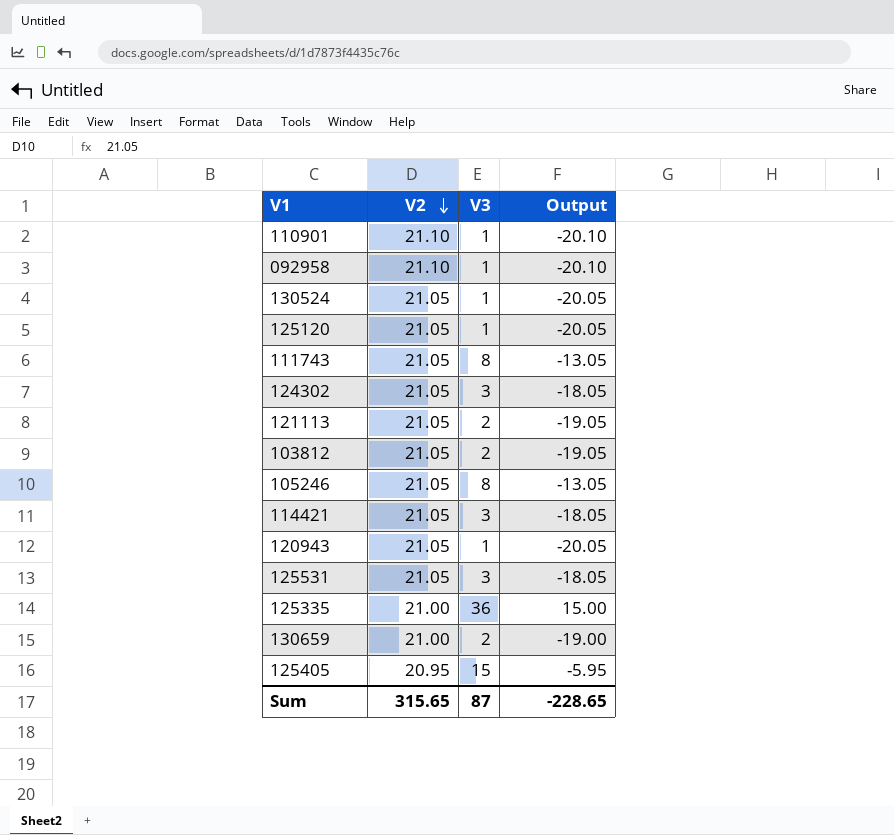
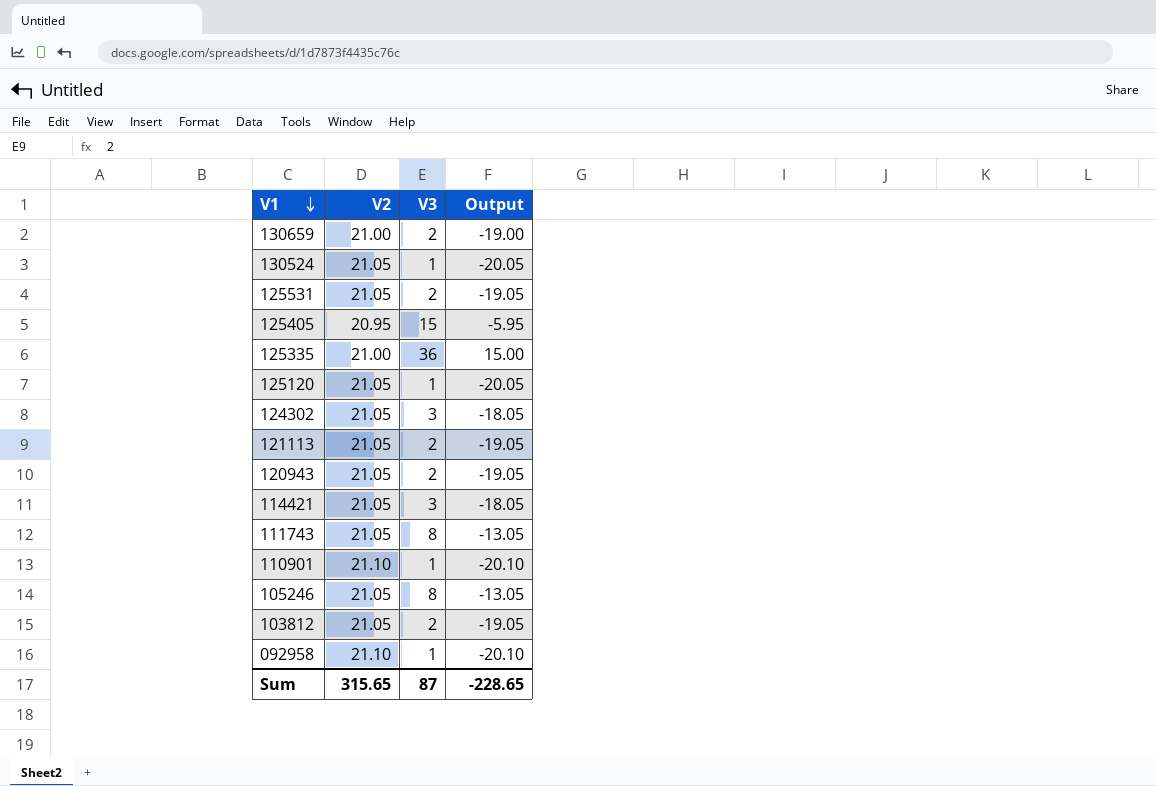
row order: V2 descending -> V1 descending
125531 | V3: 3 -> 2
125531 | Output: -18.05 -> -19.05
120943 | V3: 1 -> 2
120943 | Output: -20.05 -> -19.05

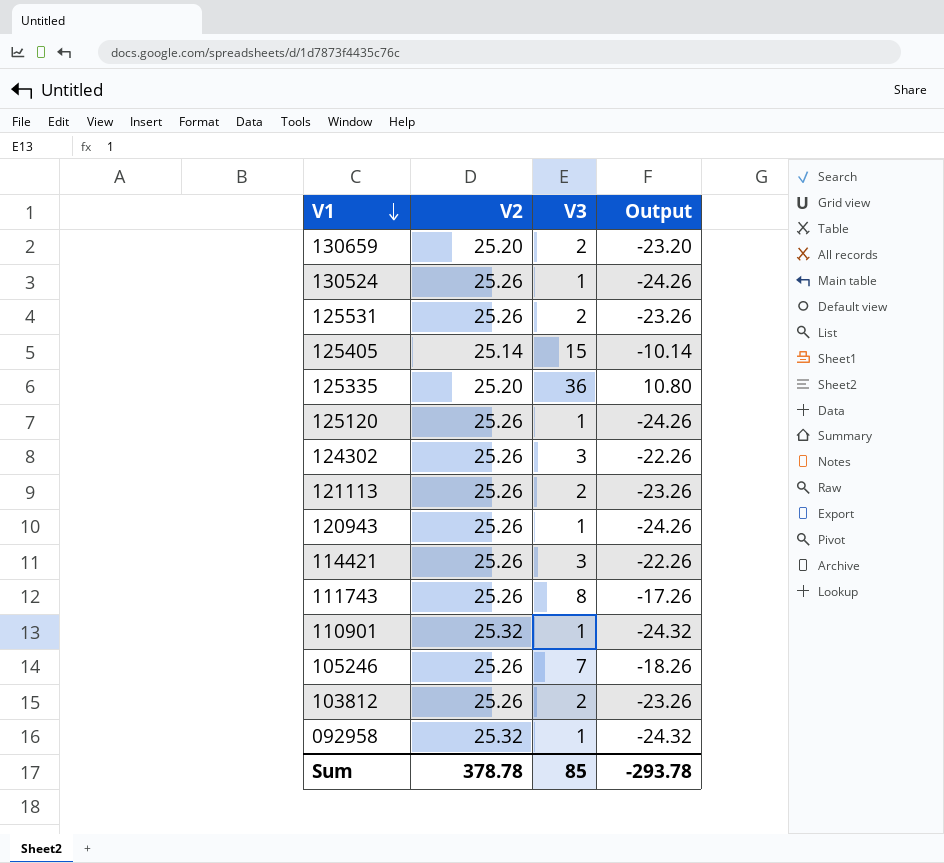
130659 | V2: 21.00 -> 25.20
130659 | Output: -19.00 -> -23.20
130524 | V2: 21.05 -> 25.26
130524 | Output: -20.05 -> -24.26
125531 | V2: 21.05 -> 25.26
125531 | Output: -19.05 -> -23.26
125405 | V2: 20.95 -> 25.14
125405 | Output: -5.95 -> -10.14
125335 | V2: 21.00 -> 25.20
125335 | Output: 15.00 -> 10.80
125120 | V2: 21.05 -> 25.26
125120 | Output: -20.05 -> -24.26
124302 | V2: 21.05 -> 25.26
124302 | Output: -18.05 -> -22.26
121113 | V2: 21.05 -> 25.26
121113 | Output: -19.05 -> -23.26
120943 | V2: 21.05 -> 25.26
120943 | V3: 2 -> 1
120943 | Output: -19.05 -> -24.26
114421 | V2: 21.05 -> 25.26
114421 | Output: -18.05 -> -22.26
111743 | V2: 21.05 -> 25.26
111743 | Output: -13.05 -> -17.26
110901 | V2: 21.10 -> 25.32
110901 | Output: -20.10 -> -24.32
105246 | V2: 21.05 -> 25.26
105246 | V3: 8 -> 7
105246 | Output: -13.05 -> -18.26
103812 | V2: 21.05 -> 25.26
103812 | Output: -19.05 -> -23.26
092958 | V2: 21.10 -> 25.32
092958 | Output: -20.10 -> -24.32
Sum | V2: 315.65 -> 378.78
Sum | V3: 87 -> 85
Sum | Output: -228.65 -> -293.78

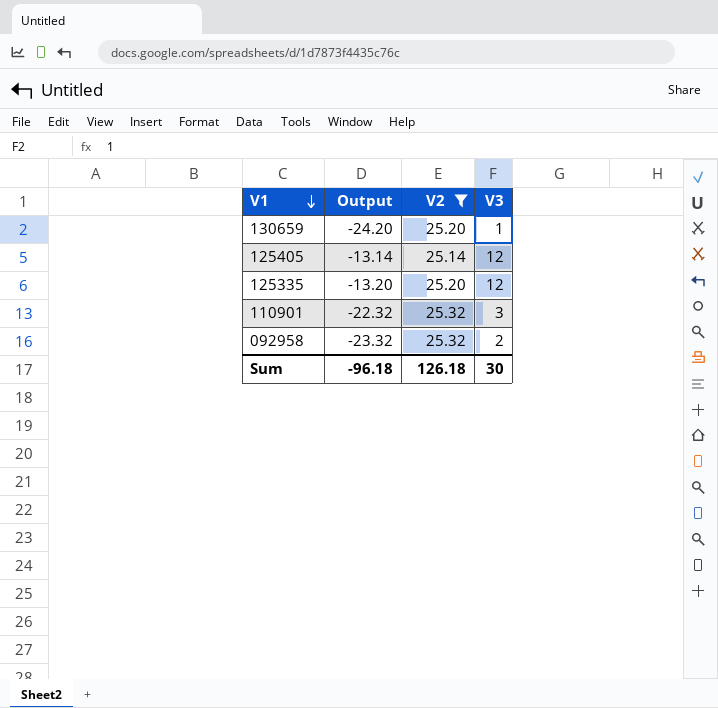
filter: none -> V2 != 25.26
column Output | position: 4 -> 2
130659 | Output: -23.20 -> -24.20
130659 | V3: 2 -> 1
125405 | Output: -10.14 -> -13.14
125405 | V3: 15 -> 12
125335 | Output: 10.80 -> -13.20
125335 | V3: 36 -> 12
110901 | Output: -24.32 -> -22.32
110901 | V3: 1 -> 3
092958 | Output: -24.32 -> -23.32
092958 | V3: 1 -> 2
Sum | Output: -293.78 -> -96.18
Sum | V2: 378.78 -> 126.18
Sum | V3: 85 -> 30

